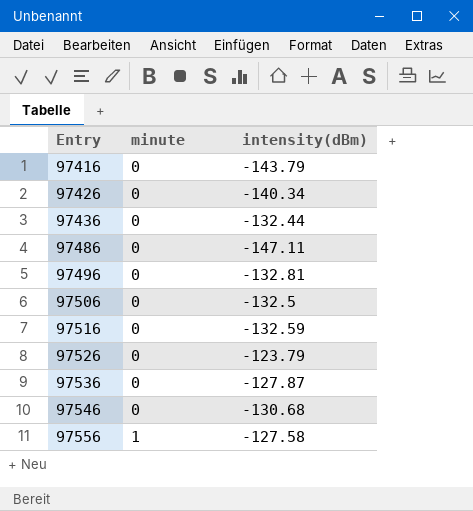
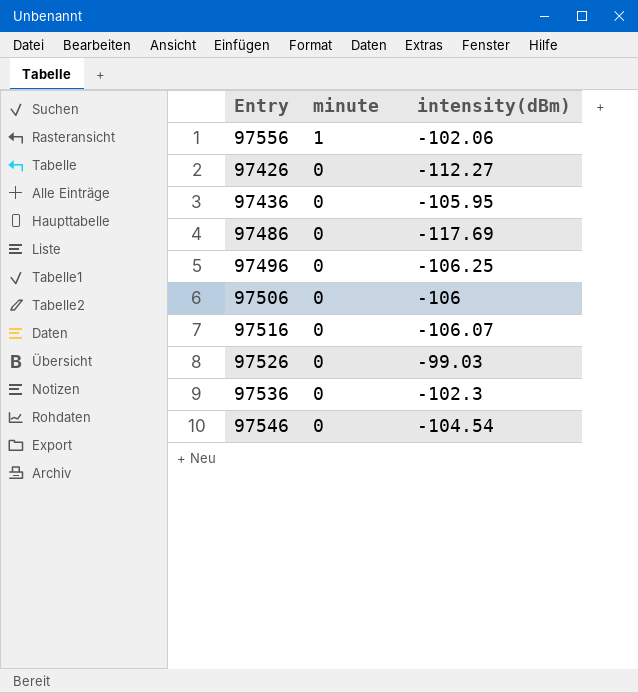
row order: Entry ascending -> minute descending
row 97416: 0 | -143.79 -> none
97556 | intensity(dBm): -127.58 -> -102.06
97426 | intensity(dBm): -140.34 -> -112.27
97436 | intensity(dBm): -132.44 -> -105.95
97486 | intensity(dBm): -147.11 -> -117.69
97496 | intensity(dBm): -132.81 -> -106.25
97506 | intensity(dBm): -132.5 -> -106
97516 | intensity(dBm): -132.59 -> -106.07
97526 | intensity(dBm): -123.79 -> -99.03
97536 | intensity(dBm): -127.87 -> -102.3
97546 | intensity(dBm): -130.68 -> -104.54

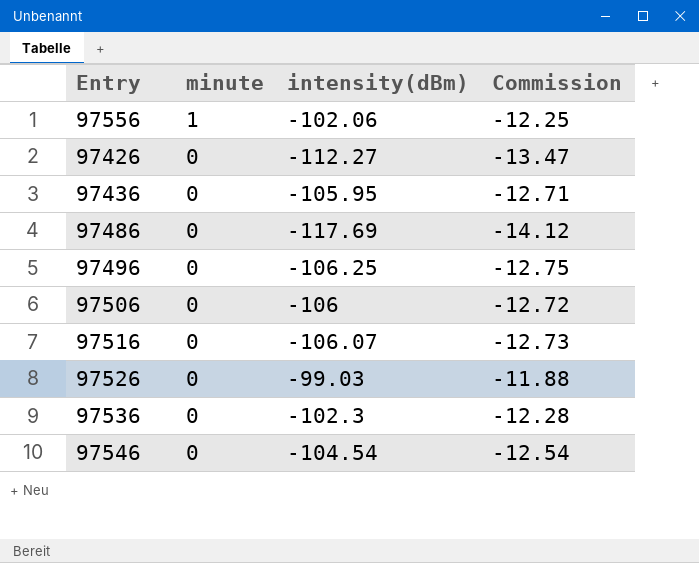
column Commission | formula: none -> [intensity(dBm)] * 0.12

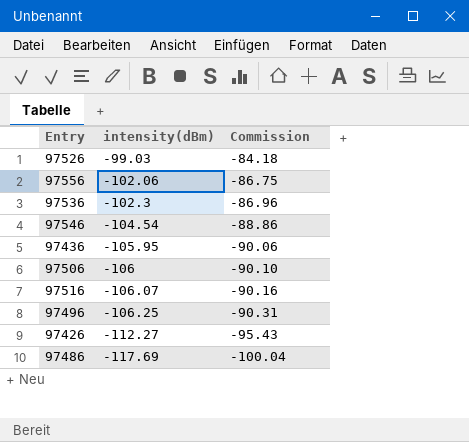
row order: minute descending -> intensity(dBm) descending
column minute | position: 2 -> none
column Commission | formula: [intensity(dBm)] * 0.12 -> [intensity(dBm)] * 0.85

